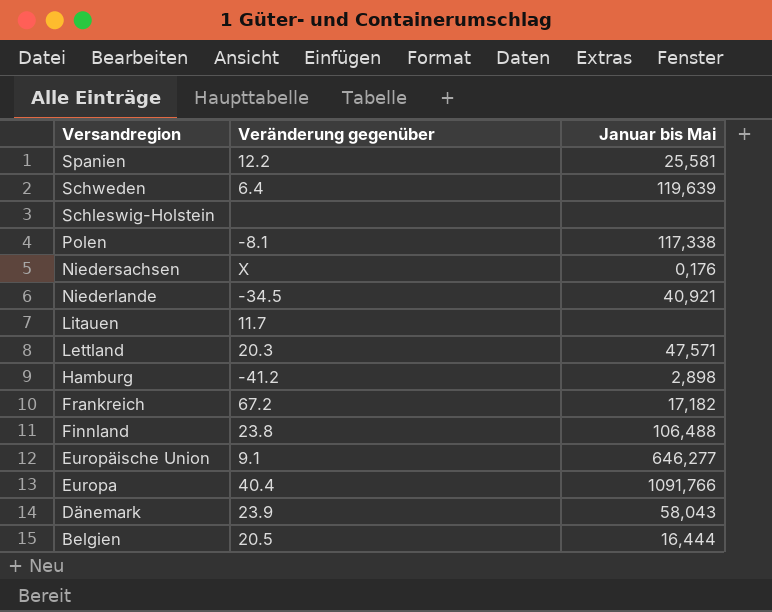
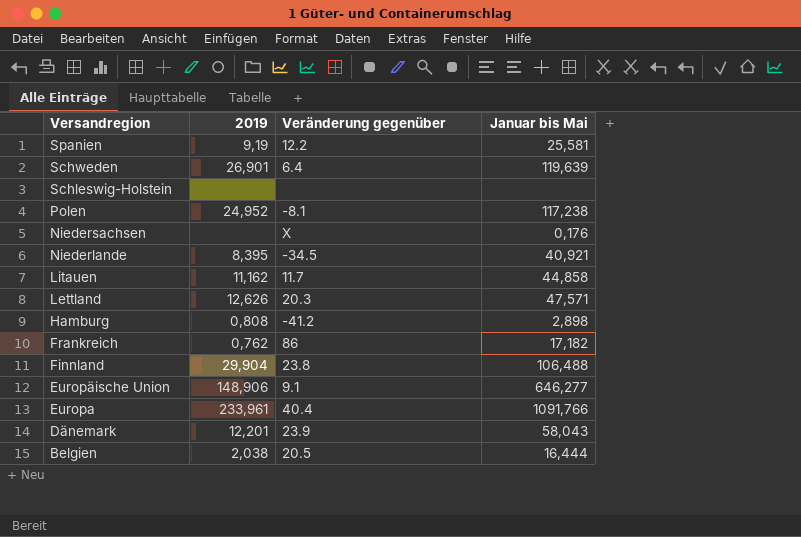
column 2019 | position: none -> 2
Polen | Januar bis Mai: 117,338 -> 117,238
Litauen | Januar bis Mai: none -> 44,858
Frankreich | Veränderung gegenüber: 67.2 -> 86

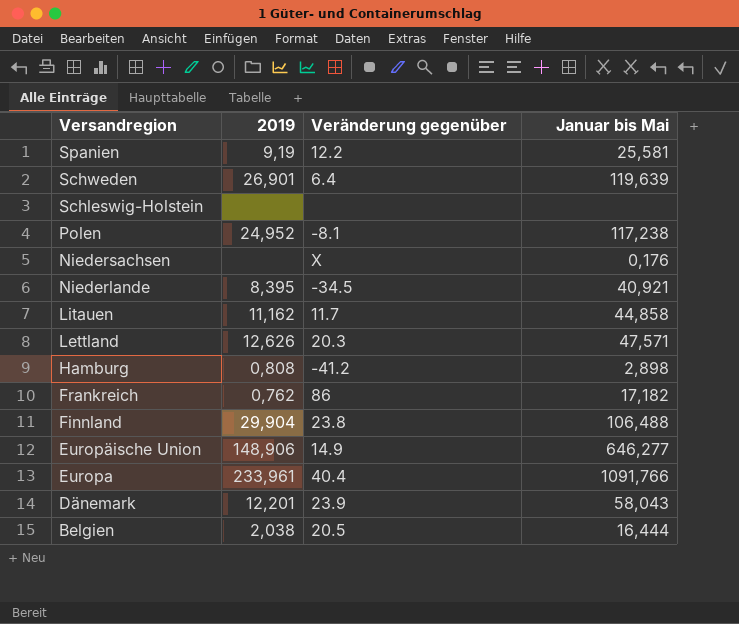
Europäische Union | Veränderung gegenüber: 9.1 -> 14.9

